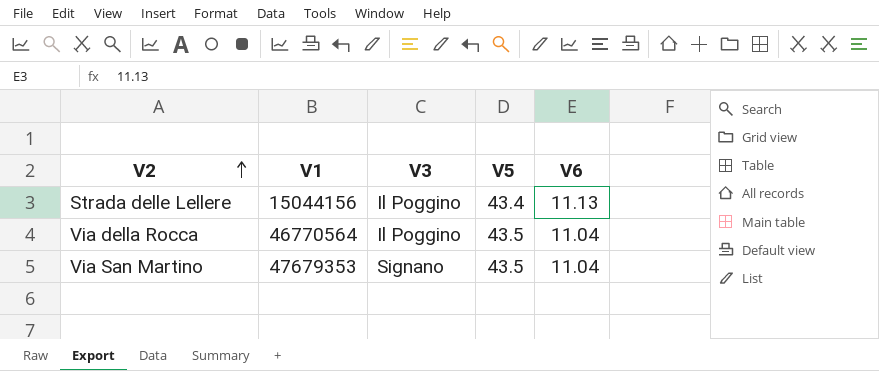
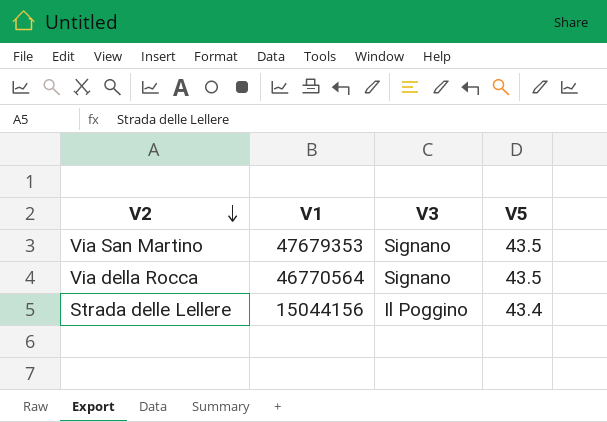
row order: V2 ascending -> V2 descending
column V6 | position: 5 -> none
Via della Rocca | V3: Il Poggino -> Signano

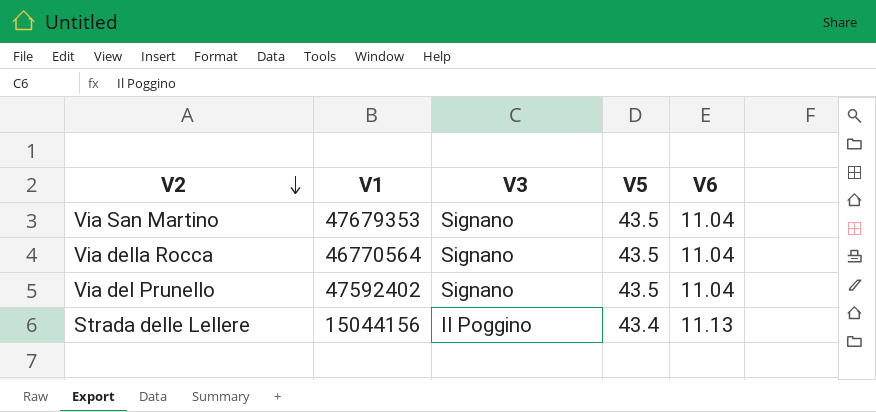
column V6 | position: none -> 5
row Via del Prunello: none -> 47592402 | Signano | 43.5 | 11.04

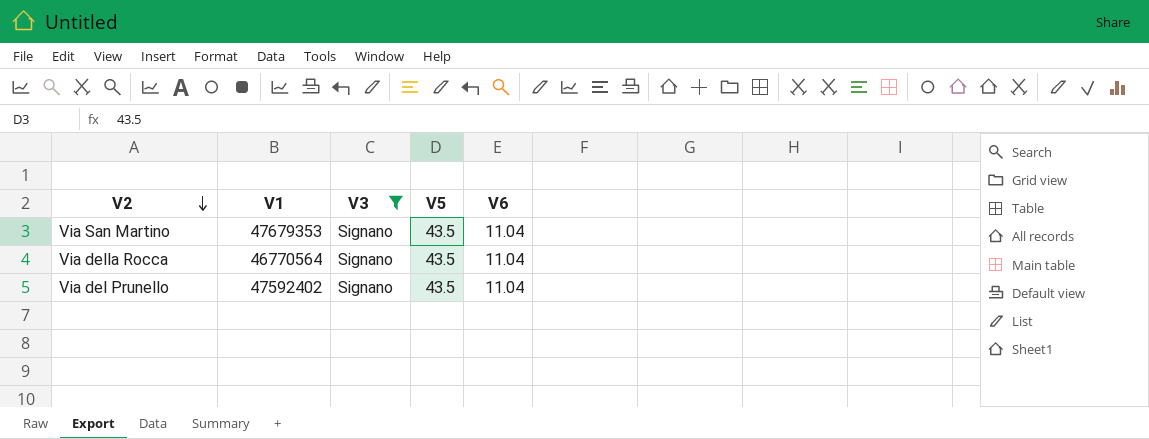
filter: none -> V3 = Signano

